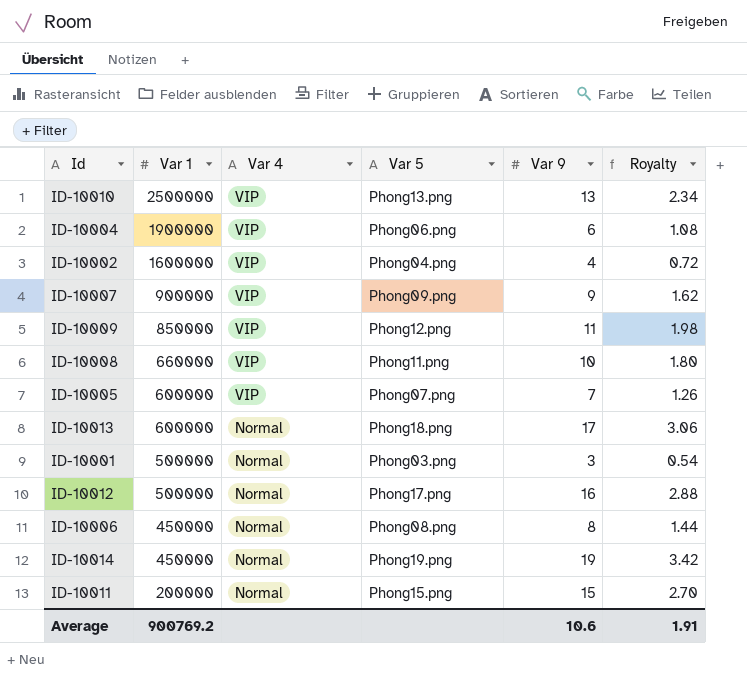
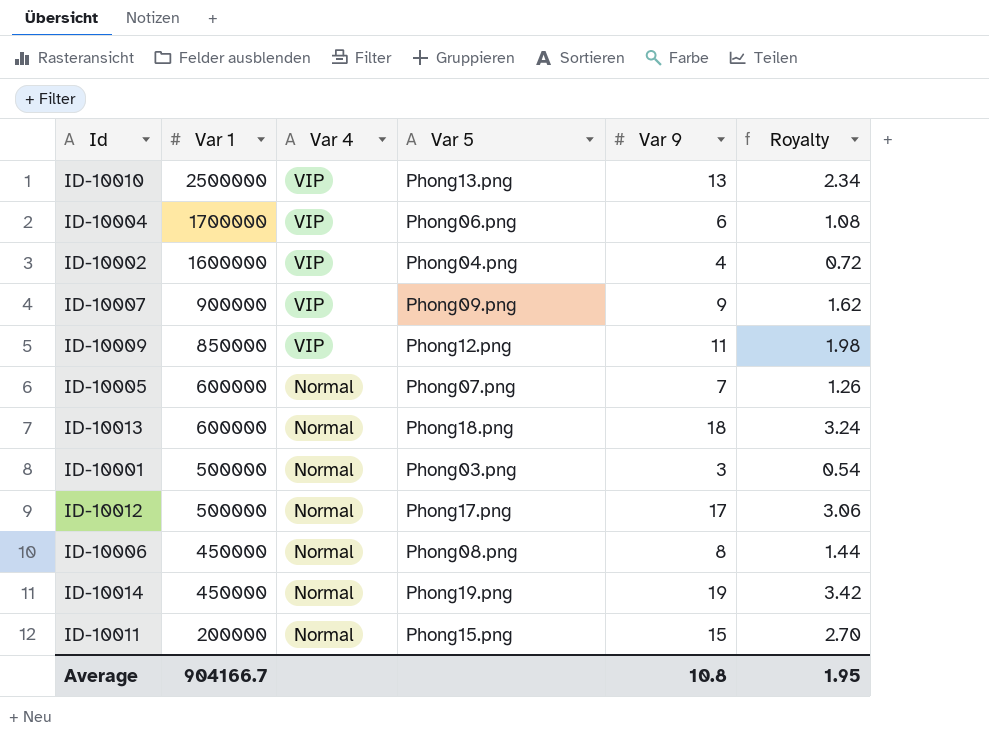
row ID-10008: 660000 | VIP | Phong11.png | 10 | 1.80 -> none
ID-10004 | Var 1: 1900000 -> 1700000
ID-10005 | Var 4: VIP -> Normal
ID-10013 | Var 9: 17 -> 18
ID-10013 | Royalty: 3.06 -> 3.24
ID-10012 | Var 9: 16 -> 17
ID-10012 | Royalty: 2.88 -> 3.06
Average | Var 1: 900769.2 -> 904166.7
Average | Var 9: 10.6 -> 10.8
Average | Royalty: 1.91 -> 1.95

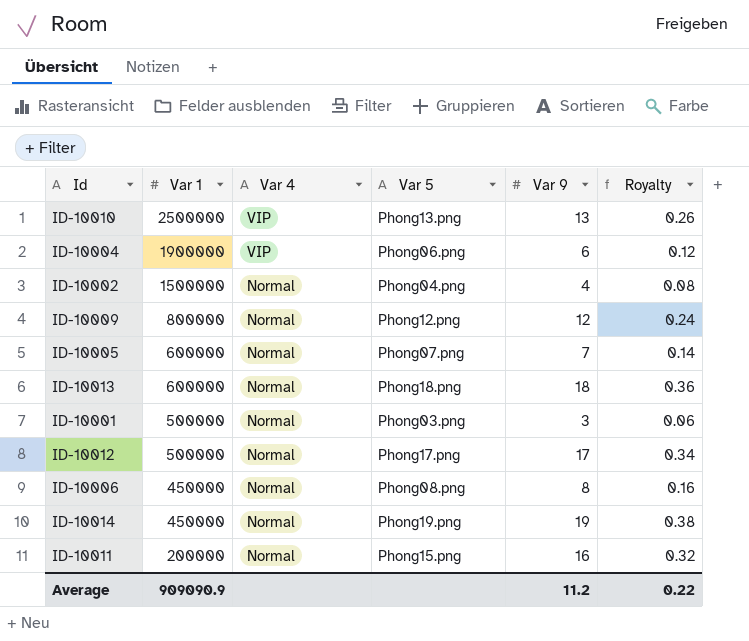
column Royalty | formula: [Var 9] * 0.18 -> [Var 9] * 0.02
row ID-10007: 900000 | VIP | Phong09.png | 9 | 1.62 -> none
ID-10004 | Var 1: 1700000 -> 1900000
ID-10002 | Var 1: 1600000 -> 1500000
ID-10002 | Var 4: VIP -> Normal
ID-10009 | Var 1: 850000 -> 800000
ID-10009 | Var 4: VIP -> Normal
ID-10009 | Var 9: 11 -> 12
ID-10011 | Var 9: 15 -> 16
Average | Var 1: 904166.7 -> 909090.9
Average | Var 9: 10.8 -> 11.2
Average | Royalty: 1.95 -> 0.22

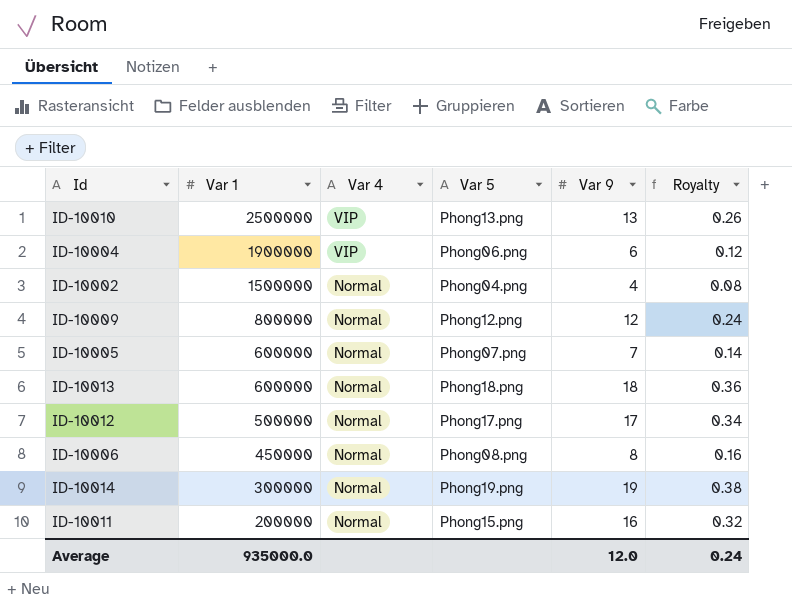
row ID-10001: 500000 | Normal | Phong03.png | 3 | 0.06 -> none
ID-10014 | Var 1: 450000 -> 300000
Average | Var 1: 909090.9 -> 935000.0
Average | Var 9: 11.2 -> 12.0
Average | Royalty: 0.22 -> 0.24

